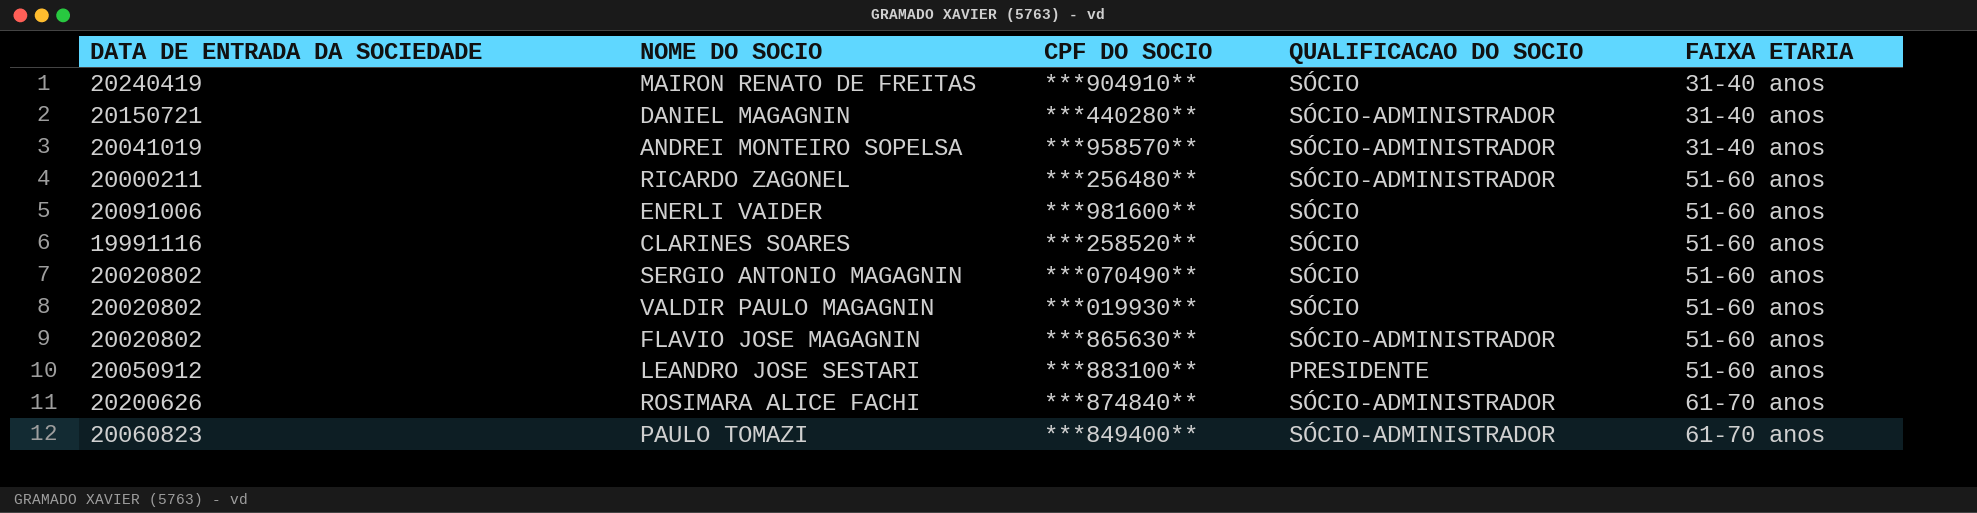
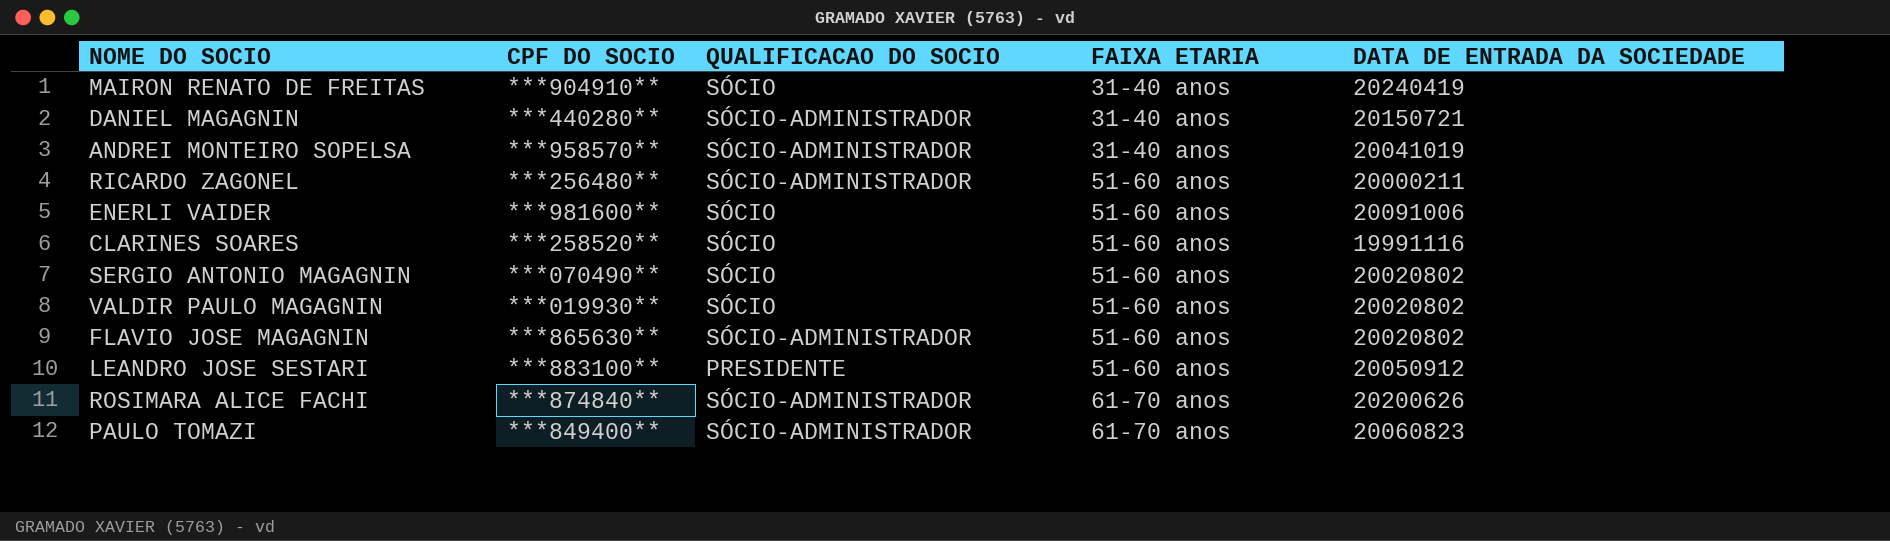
column DATA DE ENTRADA DA SOCIEDADE | position: 1 -> 5

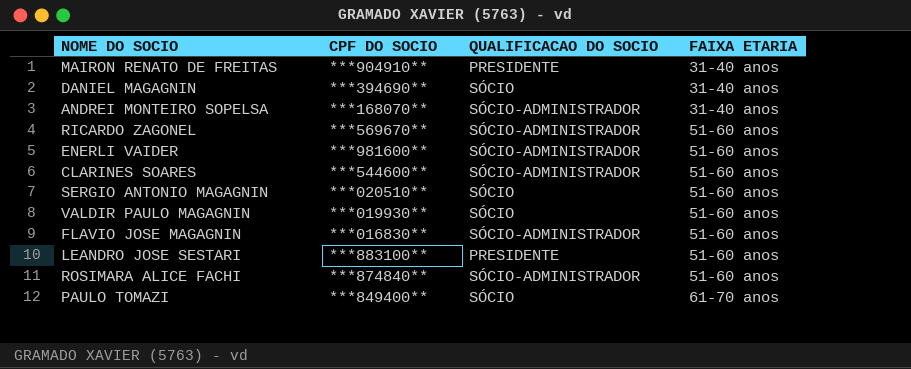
column DATA DE ENTRADA DA SOCIEDADE | position: 5 -> none
MAIRON RENATO DE FREITAS | QUALIFICACAO DO SOCIO: SÓCIO -> PRESIDENTE
DANIEL MAGAGNIN | CPF DO SOCIO: ***440280** -> ***394690**
DANIEL MAGAGNIN | QUALIFICACAO DO SOCIO: SÓCIO-ADMINISTRADOR -> SÓCIO
ANDREI MONTEIRO SOPELSA | CPF DO SOCIO: ***958570** -> ***168070**
RICARDO ZAGONEL | CPF DO SOCIO: ***256480** -> ***569670**
ENERLI VAIDER | QUALIFICACAO DO SOCIO: SÓCIO -> SÓCIO-ADMINISTRADOR
CLARINES SOARES | CPF DO SOCIO: ***258520** -> ***544600**
CLARINES SOARES | QUALIFICACAO DO SOCIO: SÓCIO -> SÓCIO-ADMINISTRADOR
SERGIO ANTONIO MAGAGNIN | CPF DO SOCIO: ***070490** -> ***020510**
FLAVIO JOSE MAGAGNIN | CPF DO SOCIO: ***865630** -> ***016830**
ROSIMARA ALICE FACHI | FAIXA ETARIA: 61-70 anos -> 51-60 anos
PAULO TOMAZI | QUALIFICACAO DO SOCIO: SÓCIO-ADMINISTRADOR -> SÓCIO

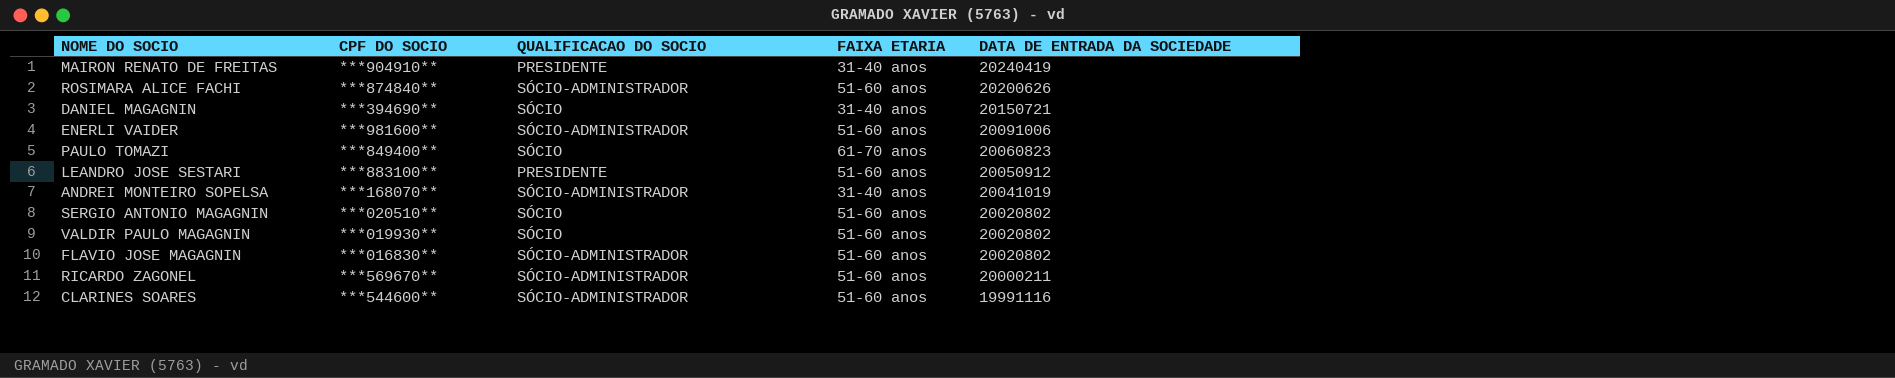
row order: FAIXA ETARIA ascending -> DATA DE ENTRADA DA SOCIEDADE descending
column DATA DE ENTRADA DA SOCIEDADE | position: none -> 5

